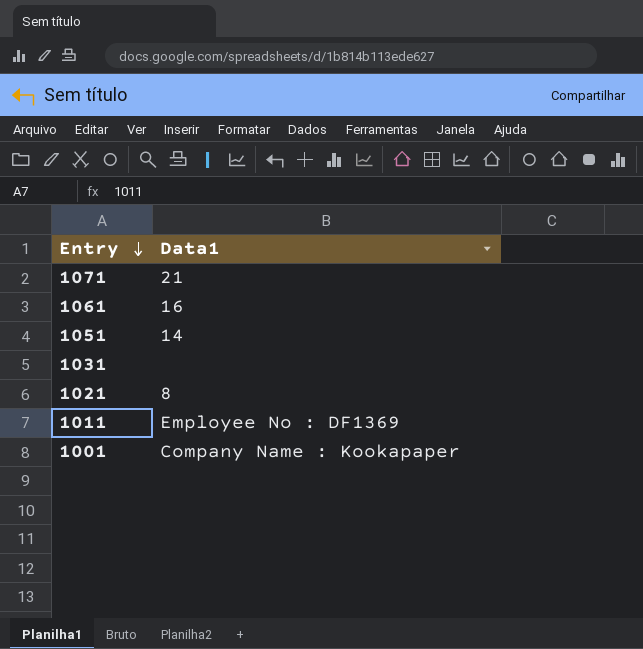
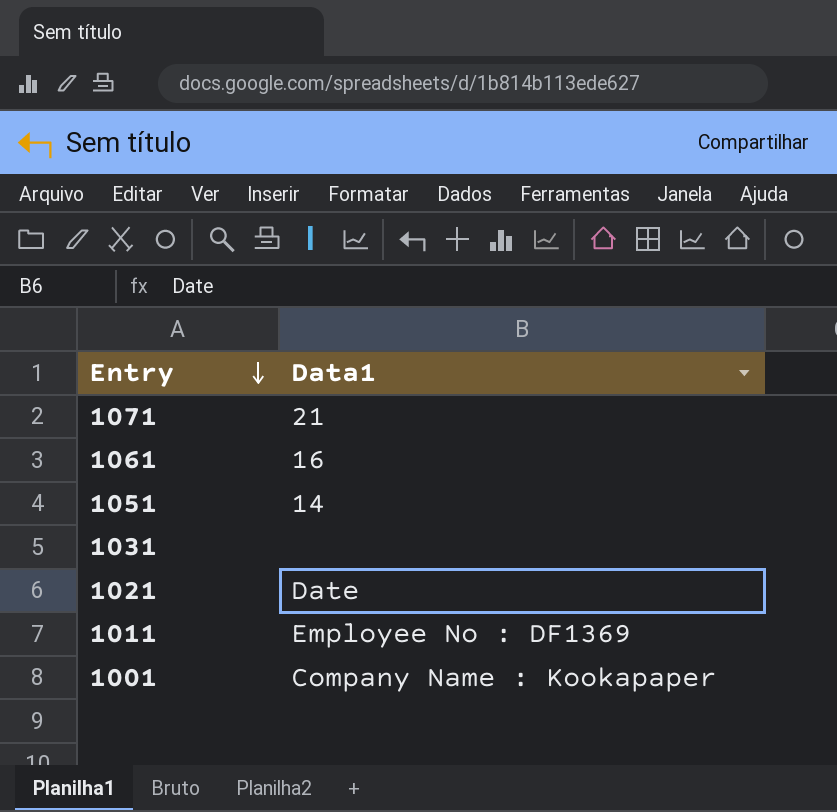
1021 | Data1: 8 -> Date

